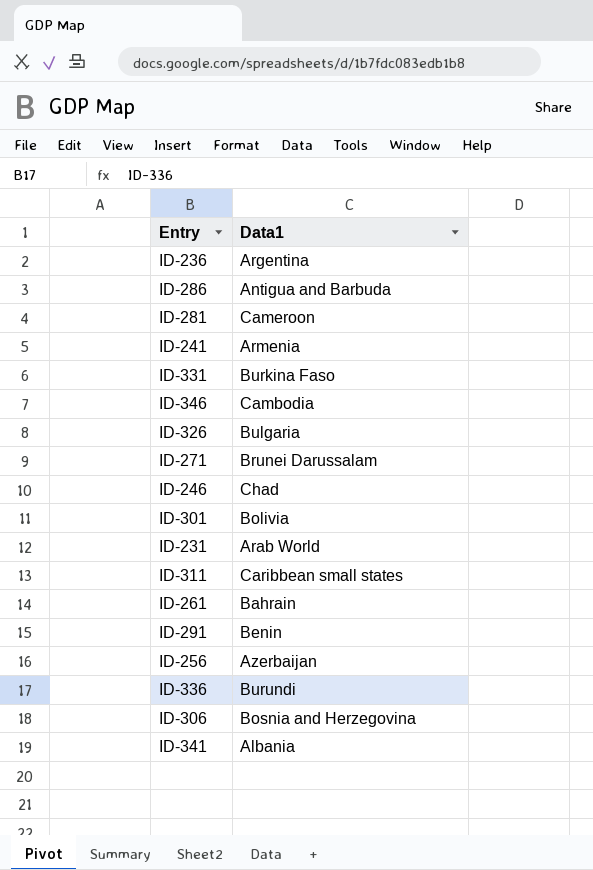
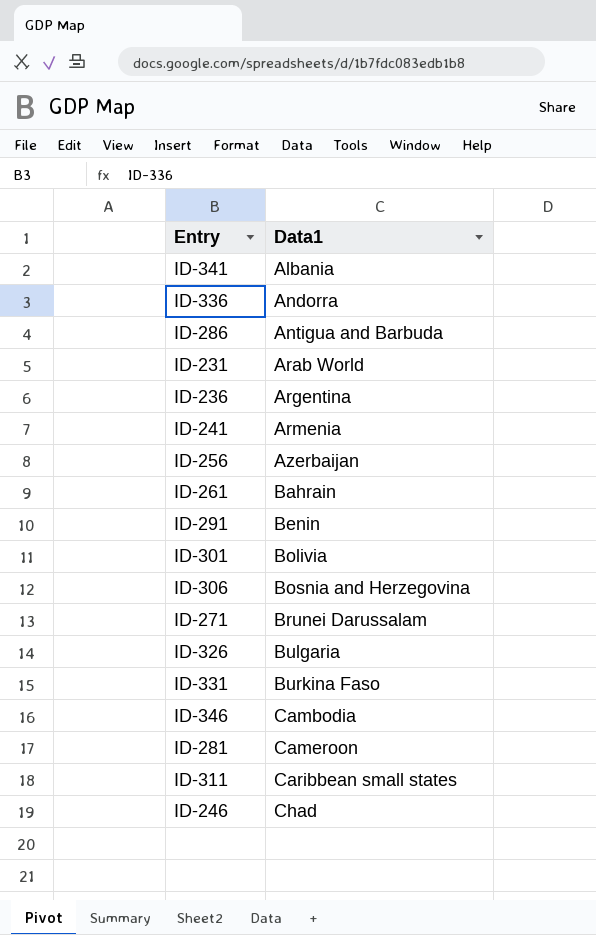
row order: none -> Data1 ascending
ID-336 | Data1: Burundi -> Andorra

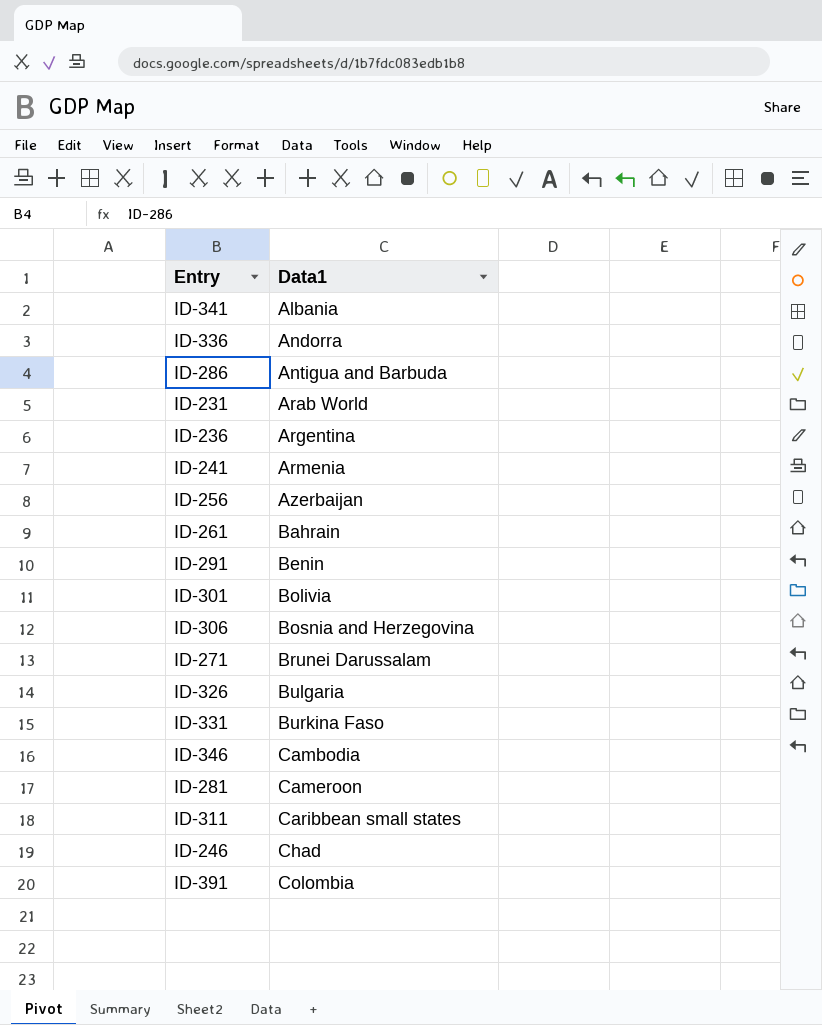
row ID-391: none -> Colombia

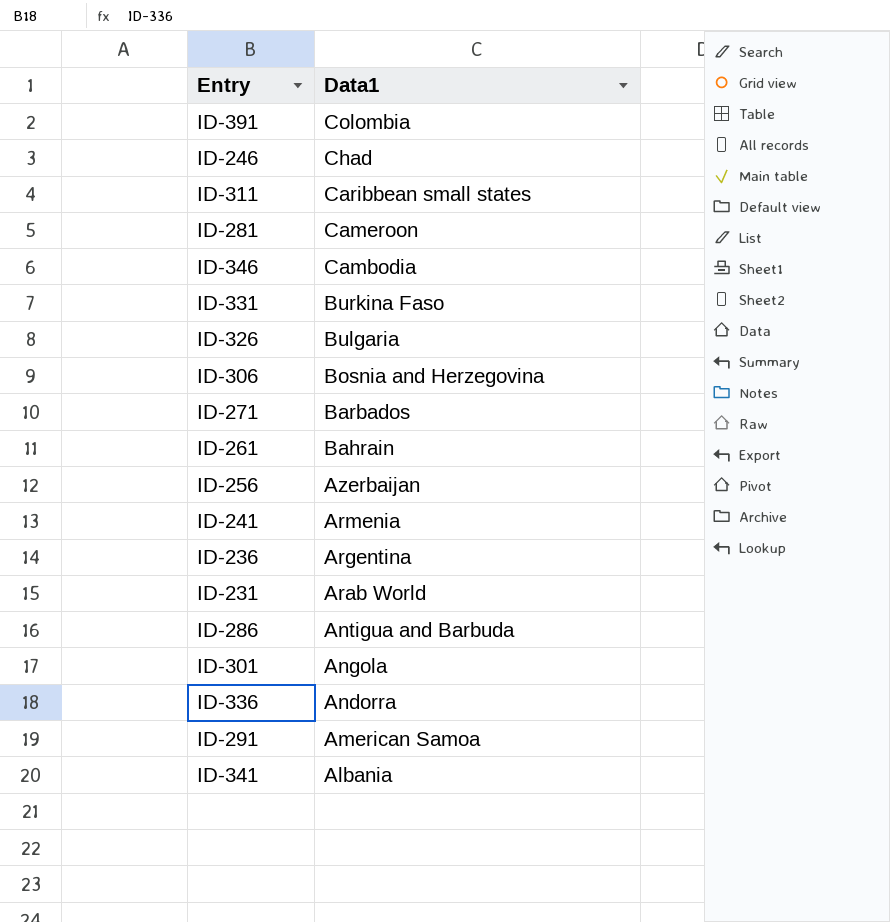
row order: Data1 ascending -> Data1 descending
ID-271 | Data1: Brunei Darussalam -> Barbados
ID-301 | Data1: Bolivia -> Angola
ID-291 | Data1: Benin -> American Samoa

